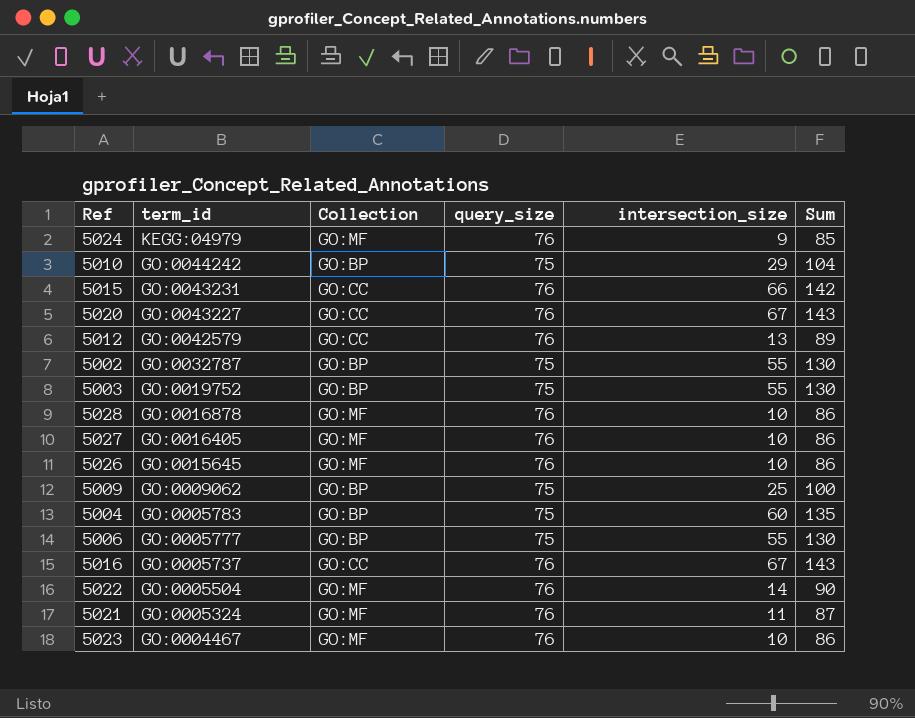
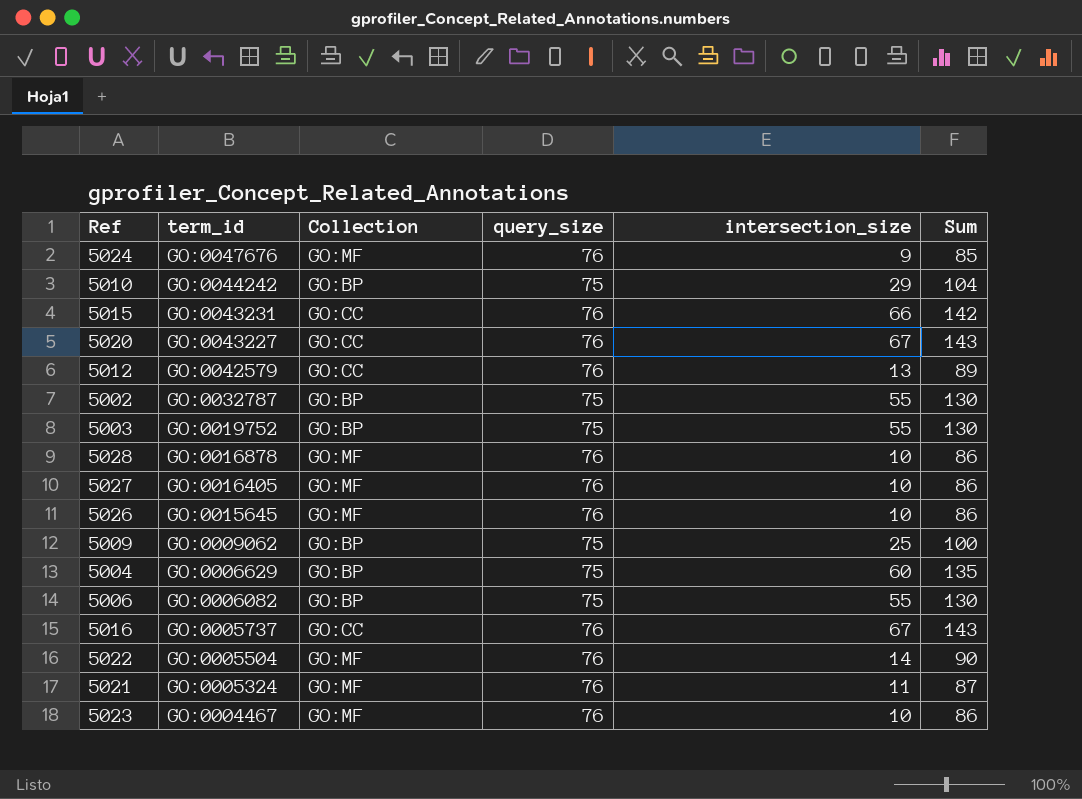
5024 | term_id: KEGG:04979 -> GO:0047676
5004 | term_id: GO:0005783 -> GO:0006629
5006 | term_id: GO:0005777 -> GO:0006082

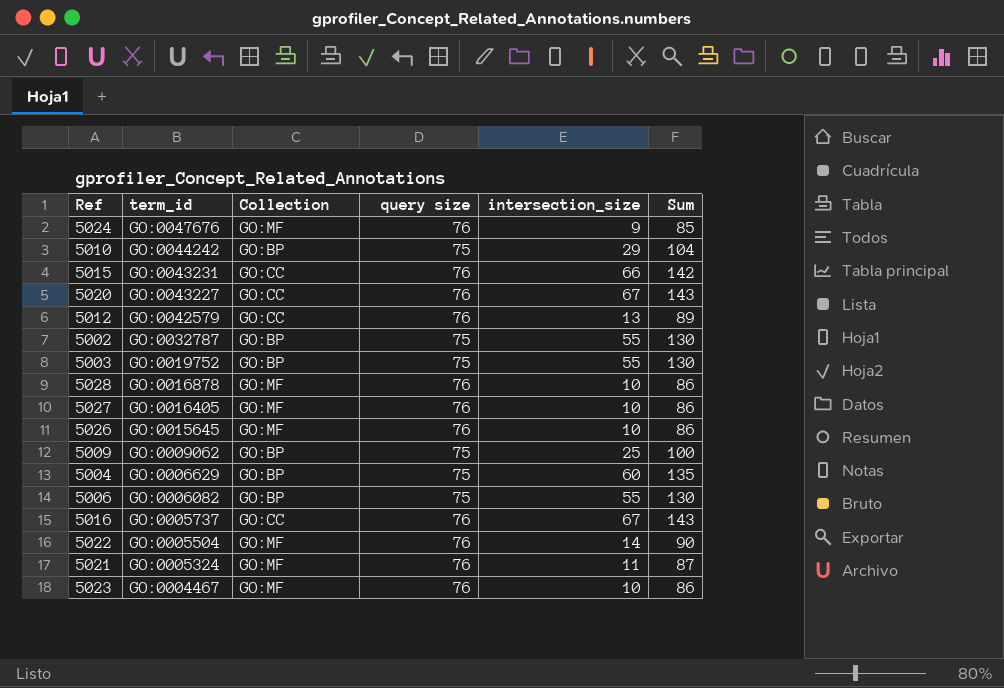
column name: query_size -> query size

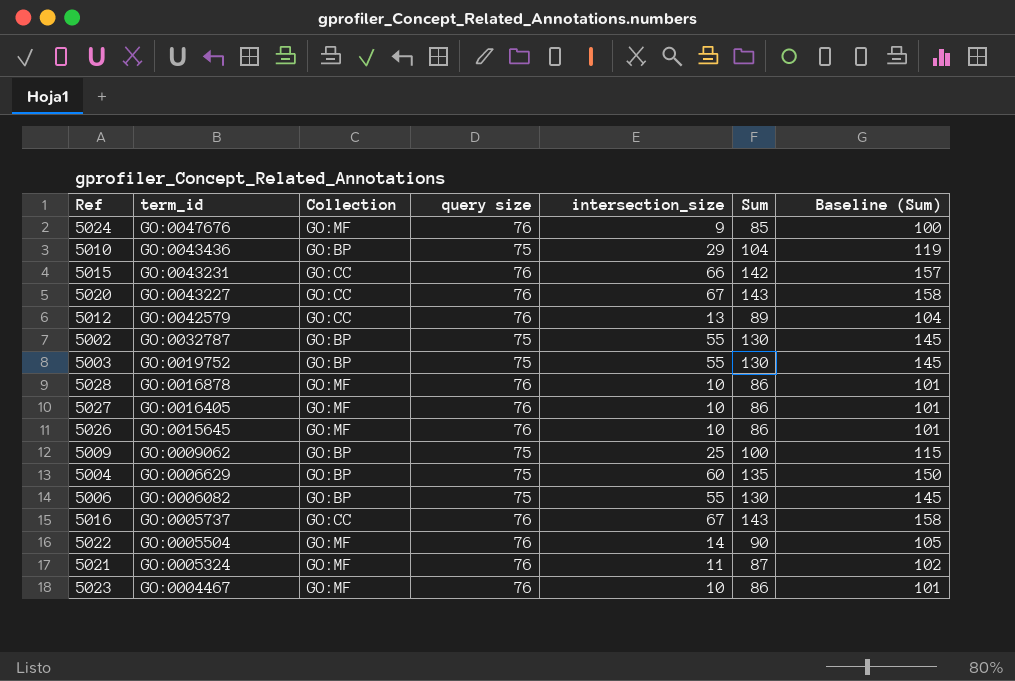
column Baseline (Sum) | formula: none -> [Sum] + 15
5010 | term_id: GO:0044242 -> GO:0043436

